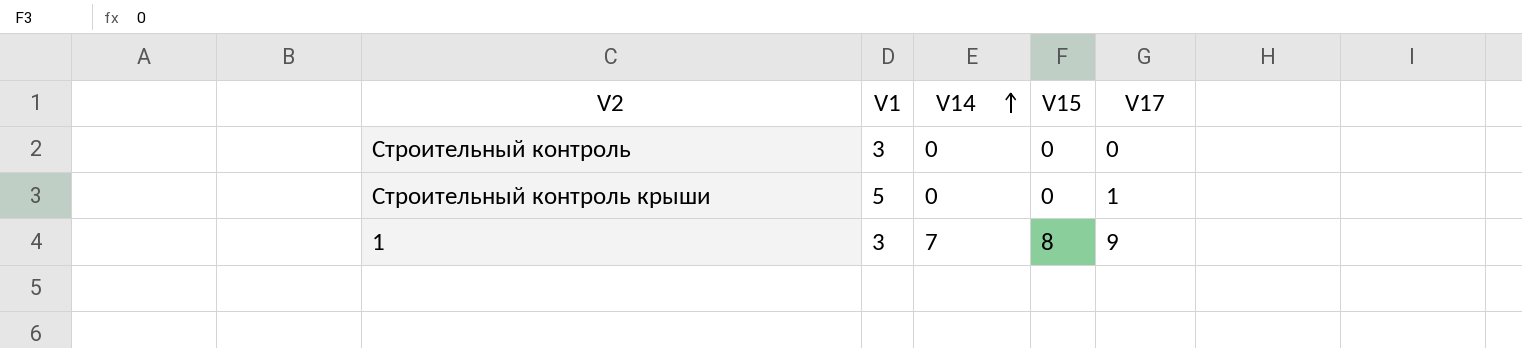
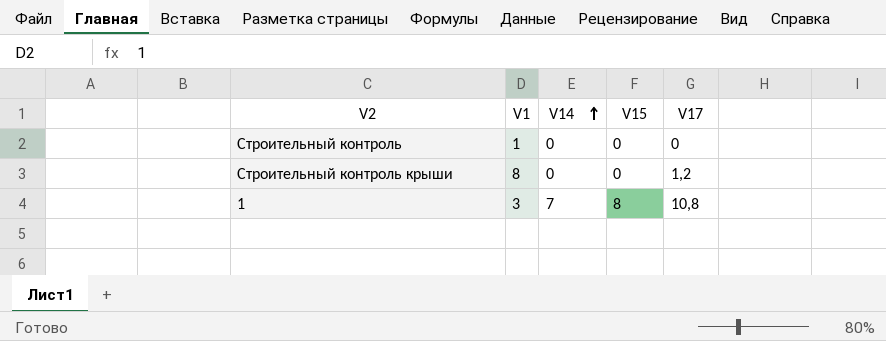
Строительный контроль | V1: 3 -> 1
Строительный контроль крыши | V1: 5 -> 8
Строительный контроль крыши | V17: 1 -> 1,2
1 | V17: 9 -> 10,8

